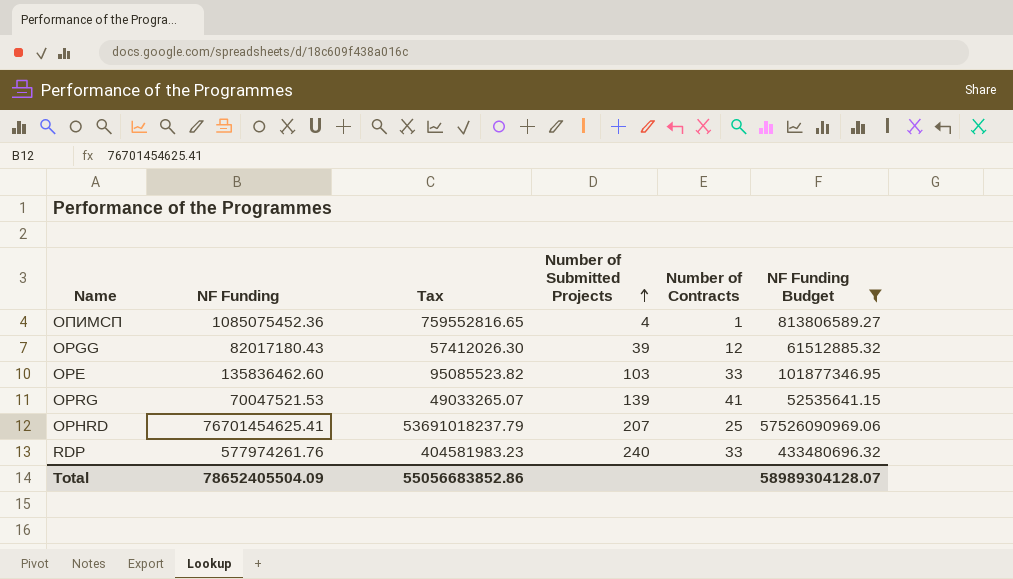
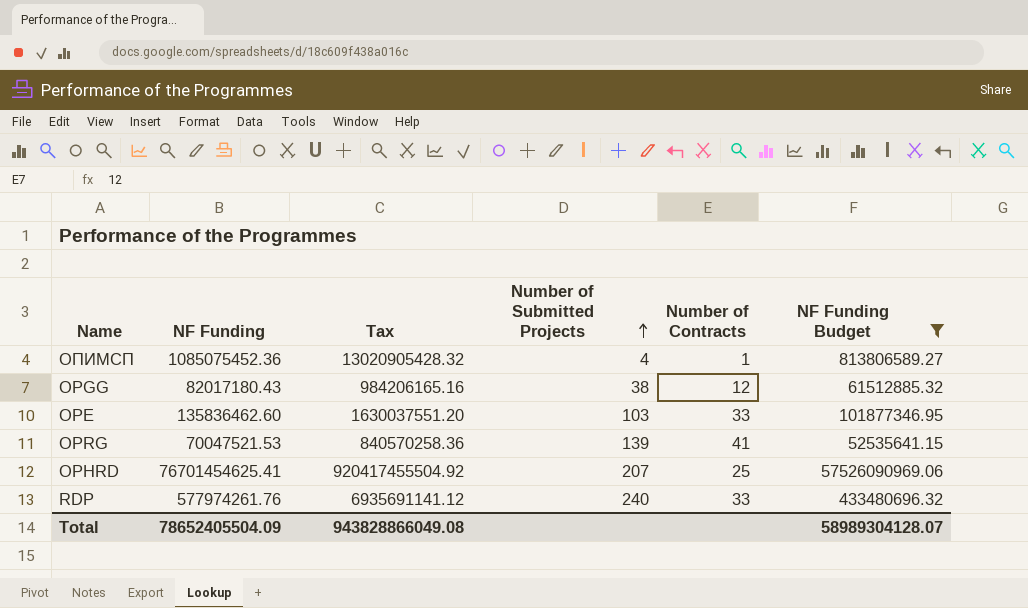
column Tax | formula: [NF Funding] * 0.7 -> [NF Funding] * 12
OPGG | Number of Submitted Projects: 39 -> 38
Total | Tax: 55056683852.86 -> 943828866049.08

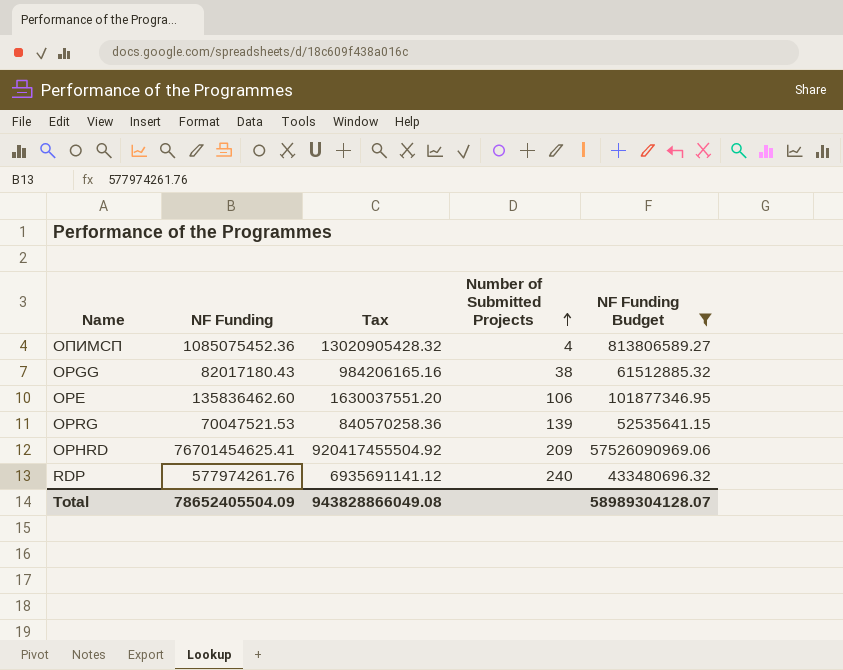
column Number of Contracts | position: 5 -> none
OPE | Number of Submitted Projects: 103 -> 106
OPHRD | Number of Submitted Projects: 207 -> 209

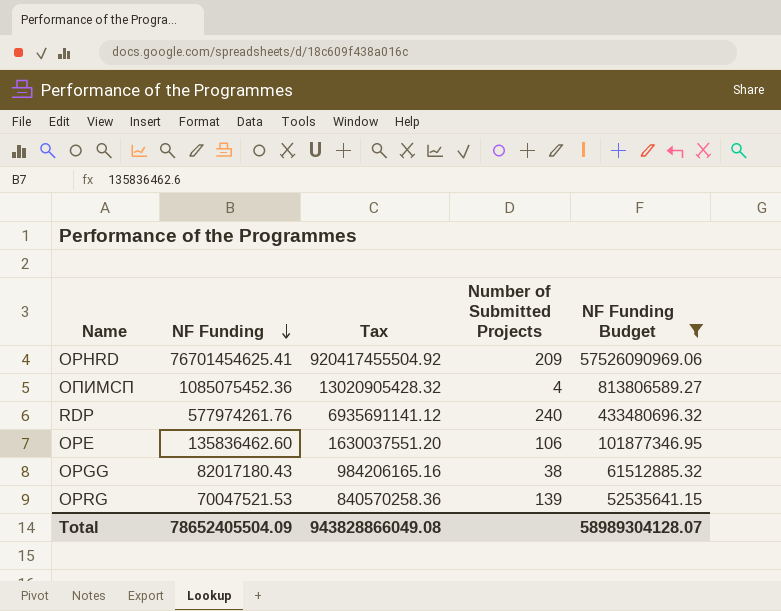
row order: Number of Submitted Projects ascending -> NF Funding descending

